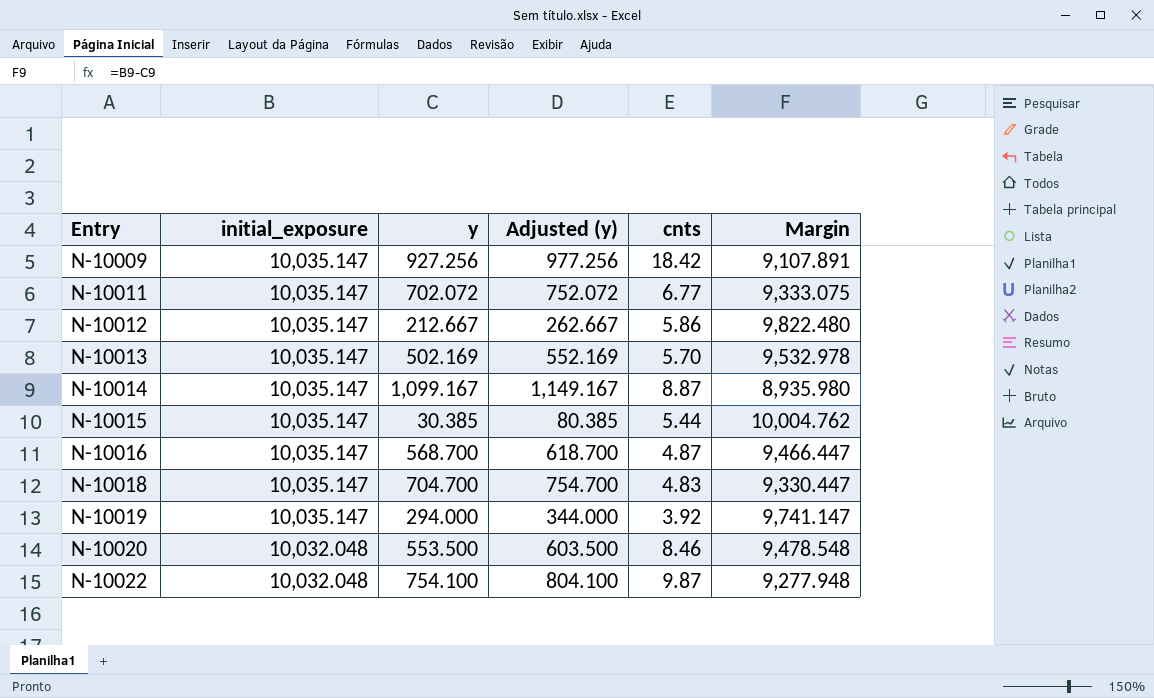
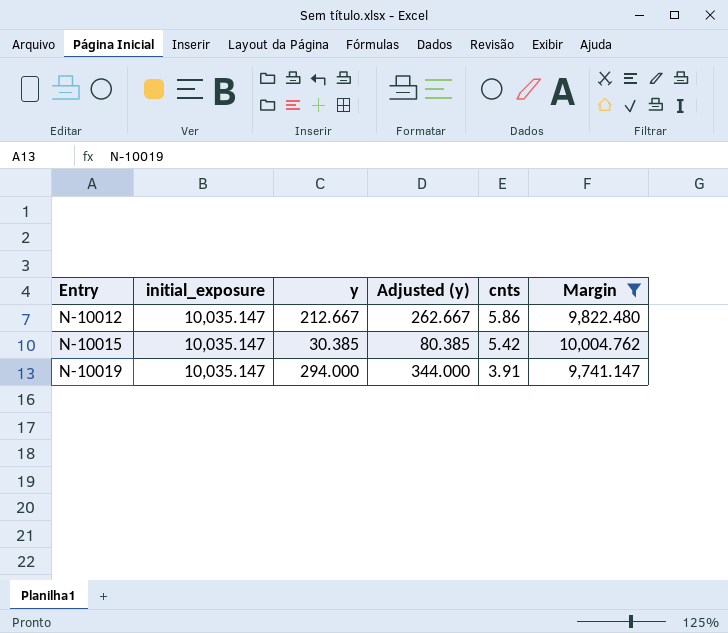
filter: none -> Margin >= 9,741.147
N-10015 | cnts: 5.44 -> 5.42
N-10019 | cnts: 3.92 -> 3.91

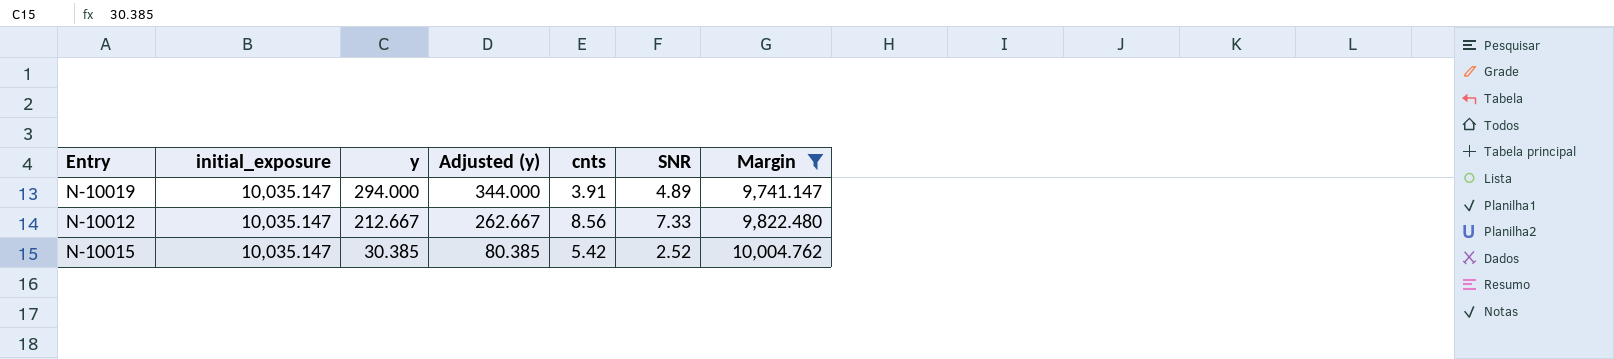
row order: Entry ascending -> y descending
column SNR | position: none -> 6
N-10012 | cnts: 5.86 -> 8.56

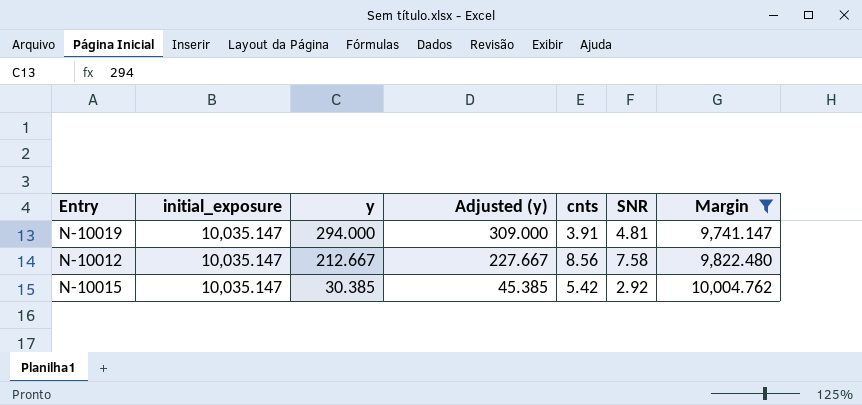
column Adjusted (y) | formula: [y] + 50 -> [y] + 15
N-10019 | SNR: 4.89 -> 4.81
N-10012 | SNR: 7.33 -> 7.58
N-10015 | SNR: 2.52 -> 2.92

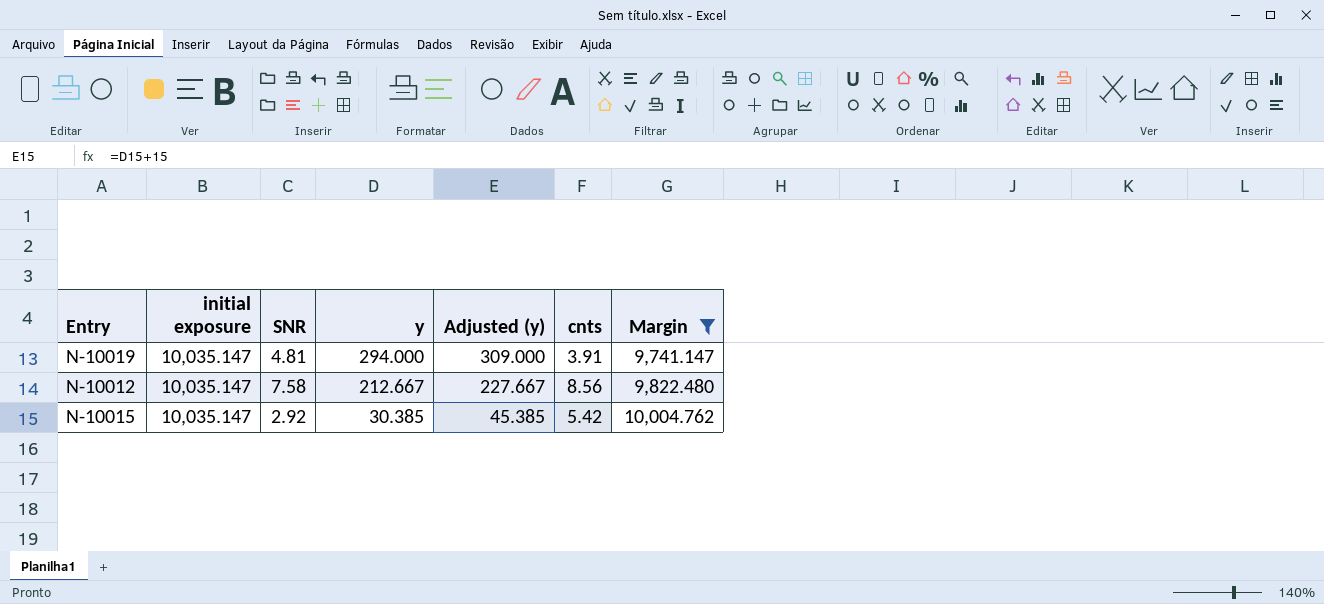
column name: initial_exposure -> initial exposure
column SNR | position: 6 -> 3

